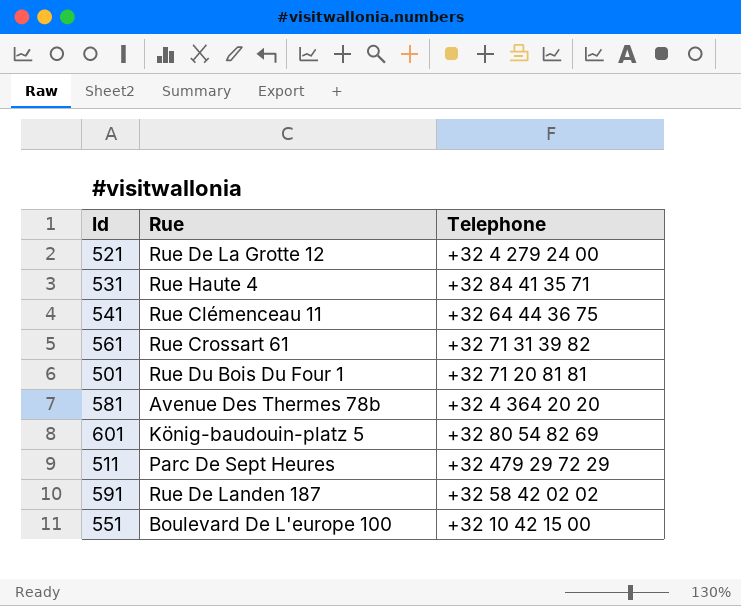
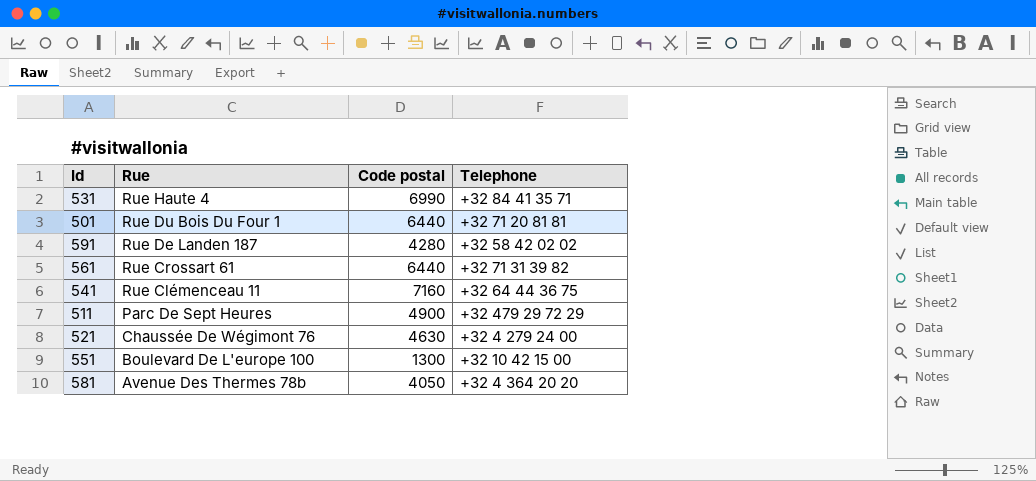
row order: none -> Rue descending
column Code postal | position: none -> 3
row 601: König-baudouin-platz 5 | +32 80 54 82 69 -> none
521 | Rue: Rue De La Grotte 12 -> Chaussée De Wégimont 76

